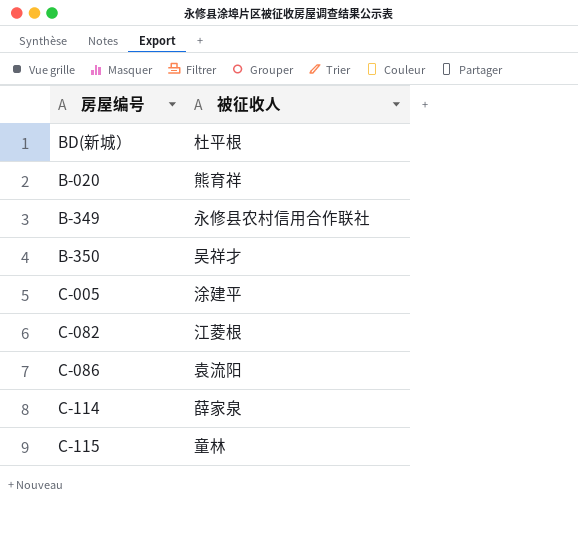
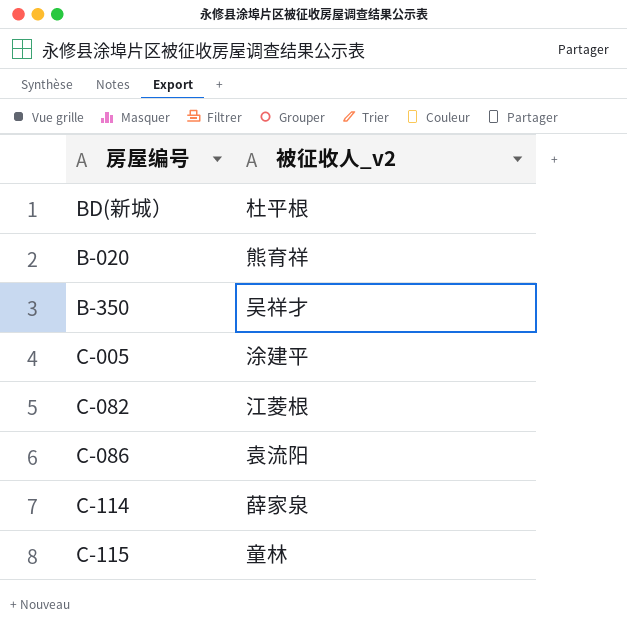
column name: 被征收人 -> 被征收人_v2
row B-349: 永修县农村信用合作联社 -> none

